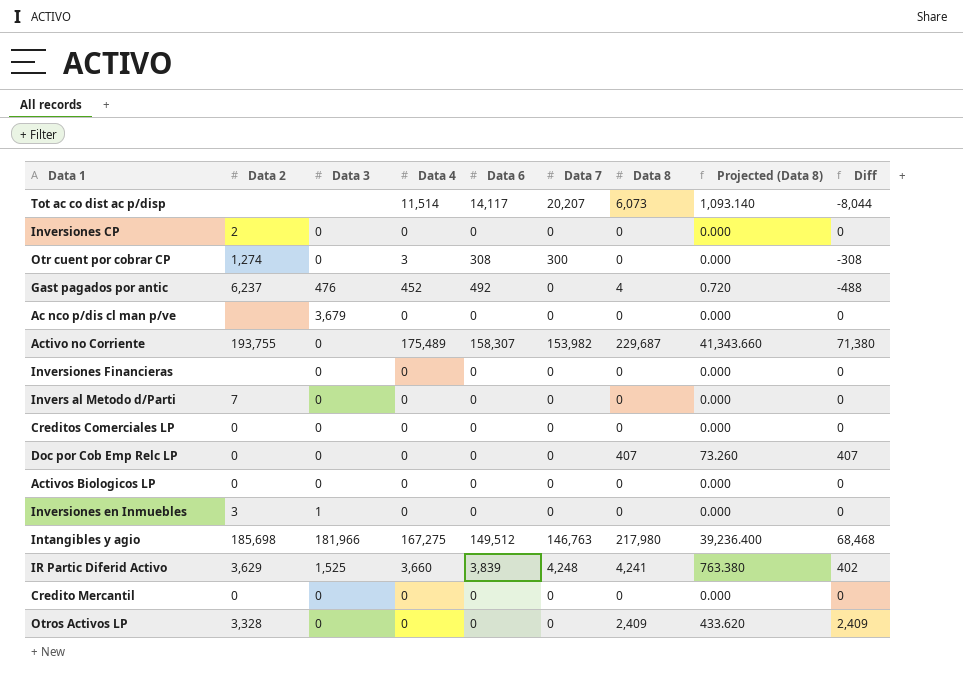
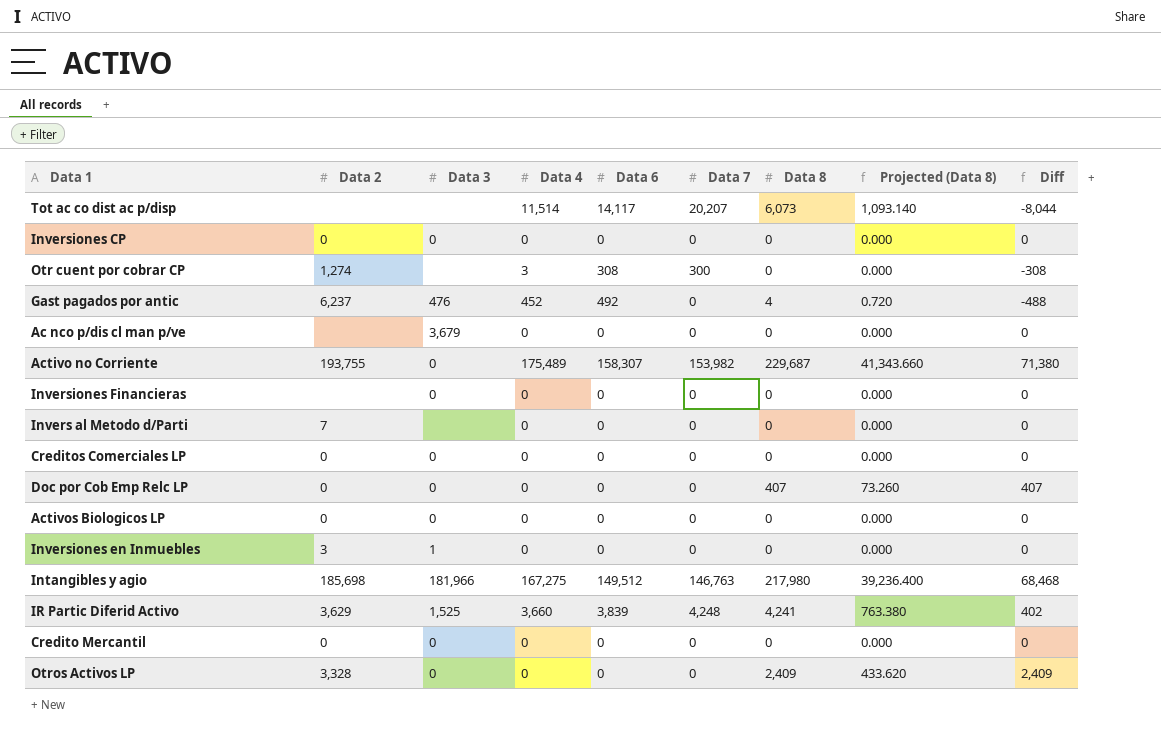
Inversiones CP | Data 2: 2 -> 0
Otr cuent por cobrar CP | Data 3: 0 -> none
Invers al Metodo d/Parti | Data 3: 0 -> none

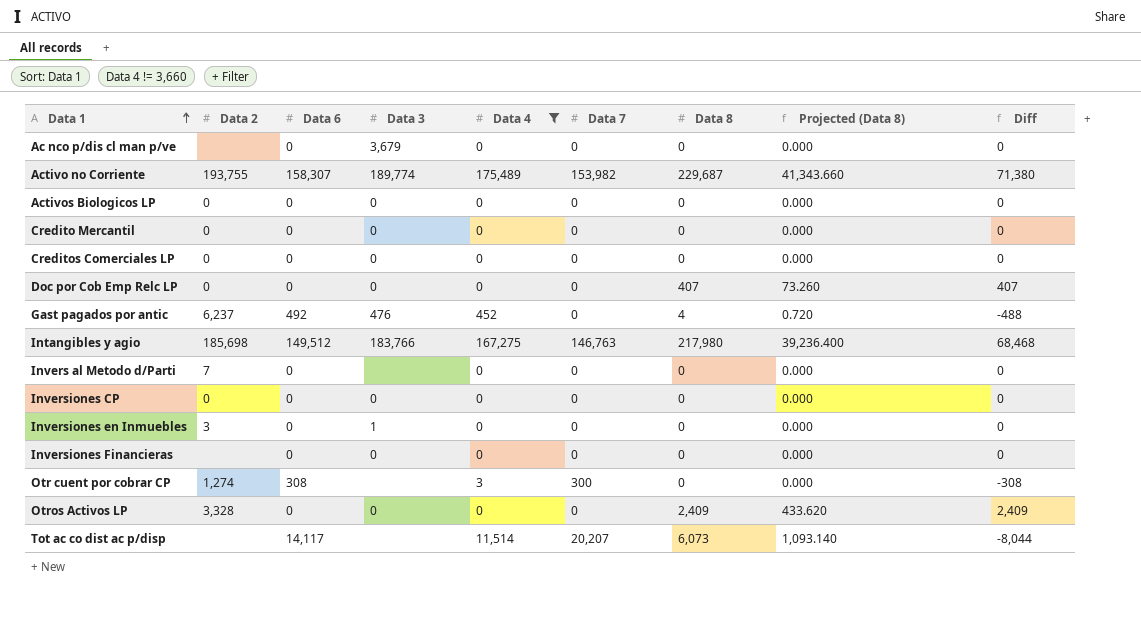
filter: none -> Data 4 != 3,660
row order: none -> Data 1 ascending
column Data 6 | position: 5 -> 3
Activo no Corriente | Data 3: 0 -> 189,774
Intangibles y agio | Data 3: 181,966 -> 183,766

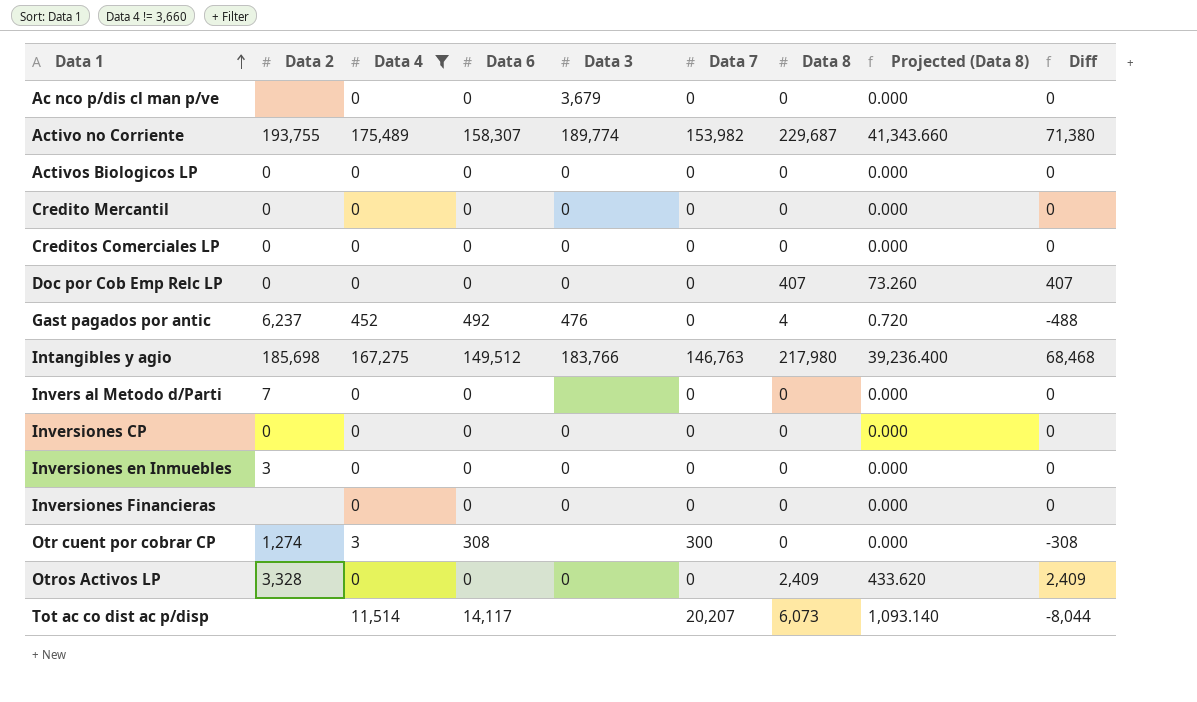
column Data 4 | position: 5 -> 3
Inversiones en Inmuebles | Data 3: 1 -> 0

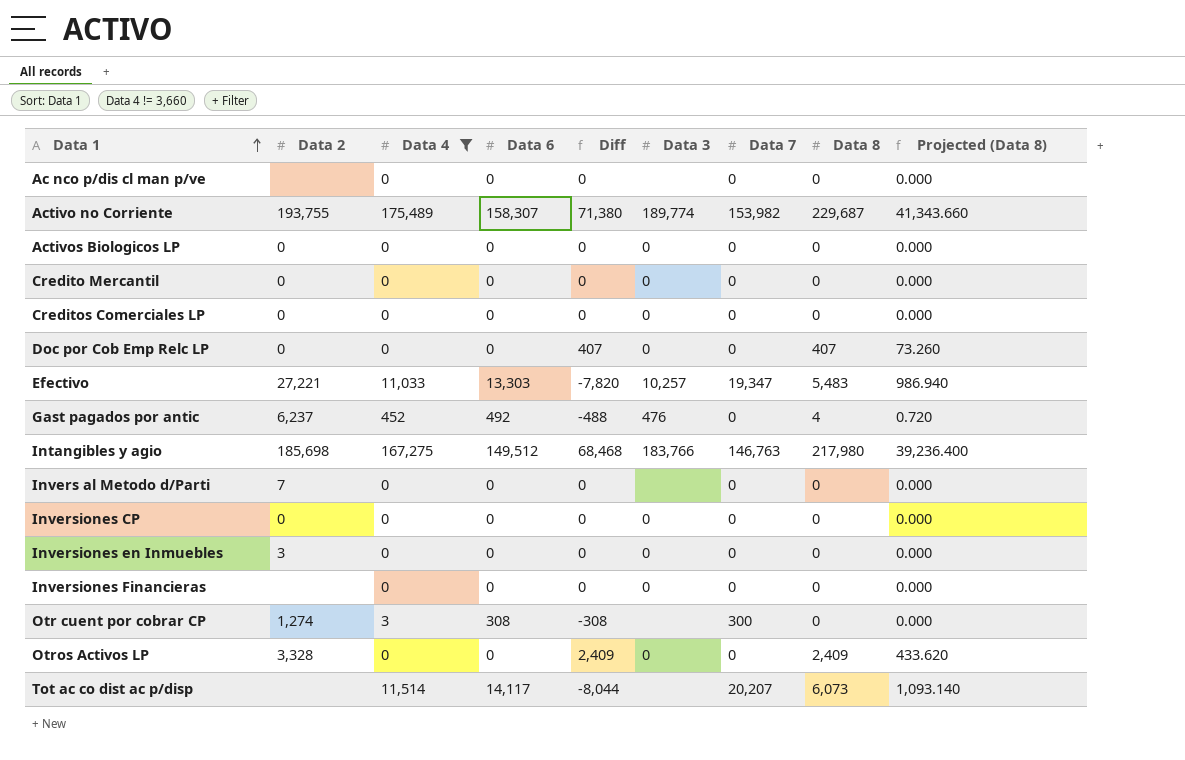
column Diff | position: 9 -> 5
Ac nco p/dis cl man p/ve | Data 3: 3,679 -> none
row Efectivo: none -> 27,221 | 11,033 | 13,303 | -7,820 | 10,257 | 19,347 | 5,483 | 986.940

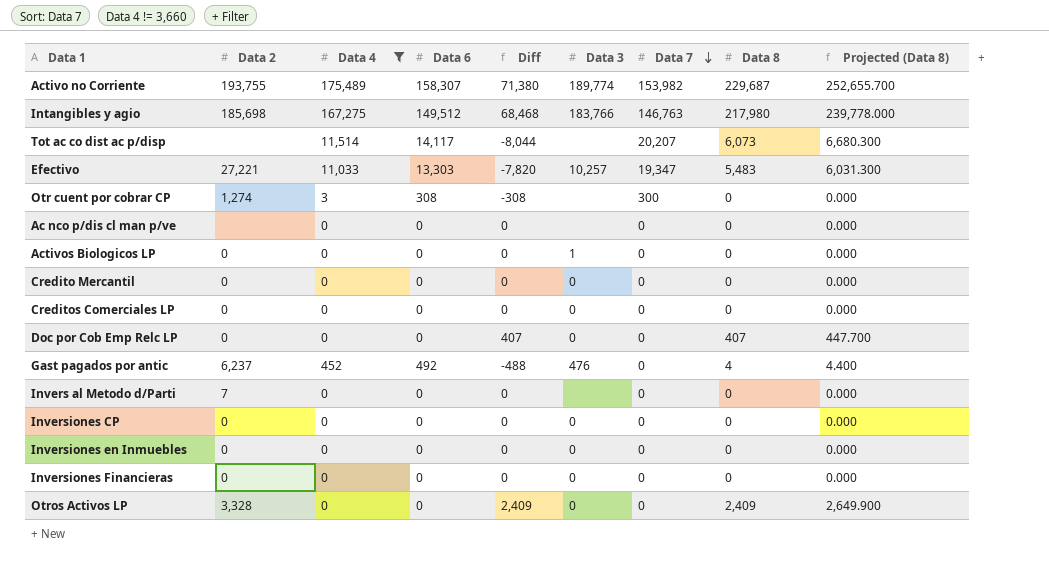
row order: Data 1 ascending -> Data 7 descending
column Projected (Data 8) | formula: [Data 8] * 0.18 -> [Data 8] * 1.1
Activos Biologicos LP | Data 3: 0 -> 1
Inversiones en Inmuebles | Data 2: 3 -> 0
Inversiones Financieras | Data 2: none -> 0

